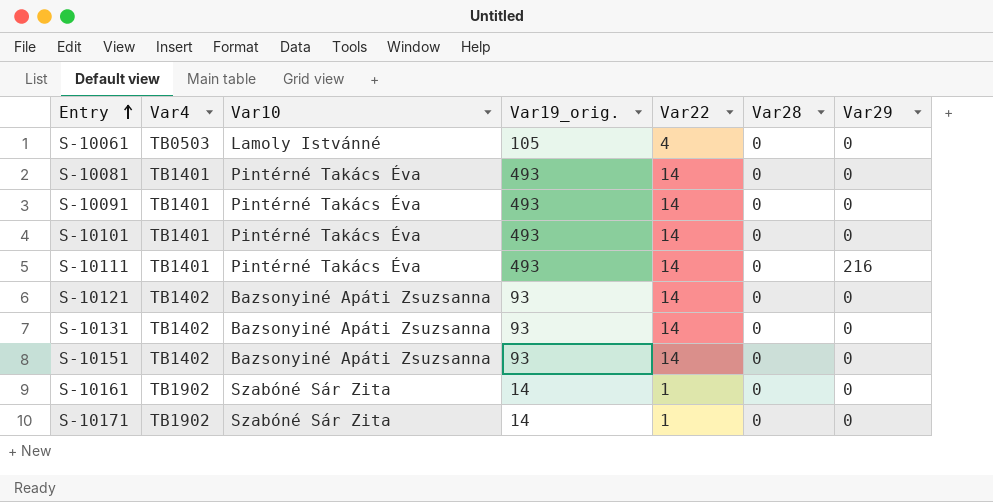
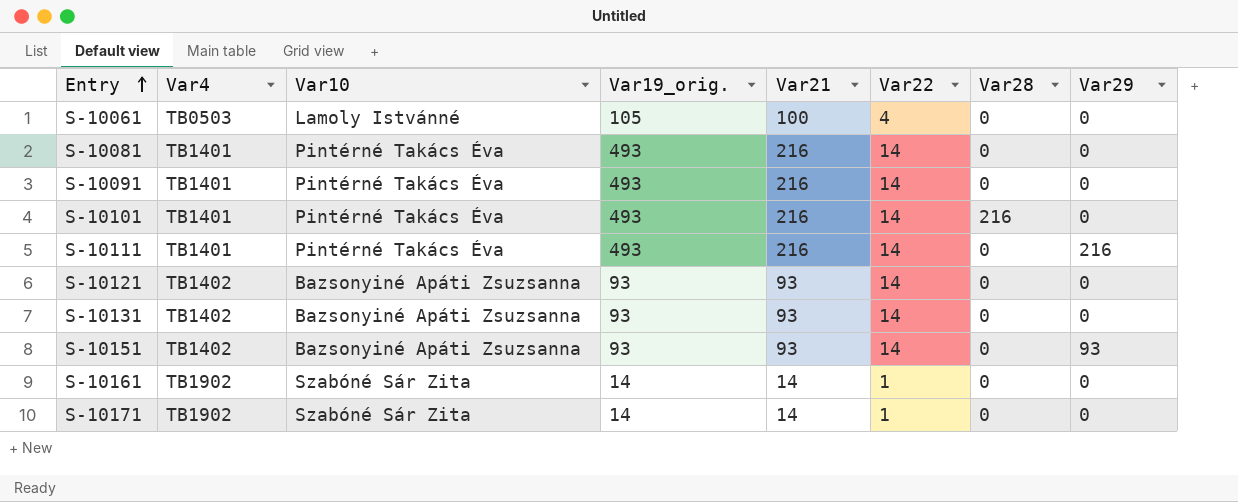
column Var21 | position: none -> 5
S-10101 | Var28: 0 -> 216
S-10151 | Var29: 0 -> 93

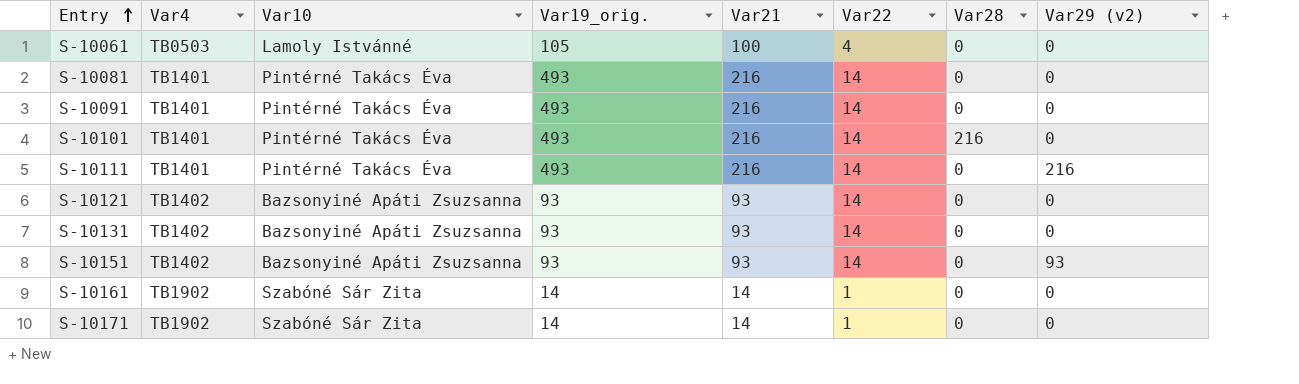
column name: Var29 -> Var29 (v2)

